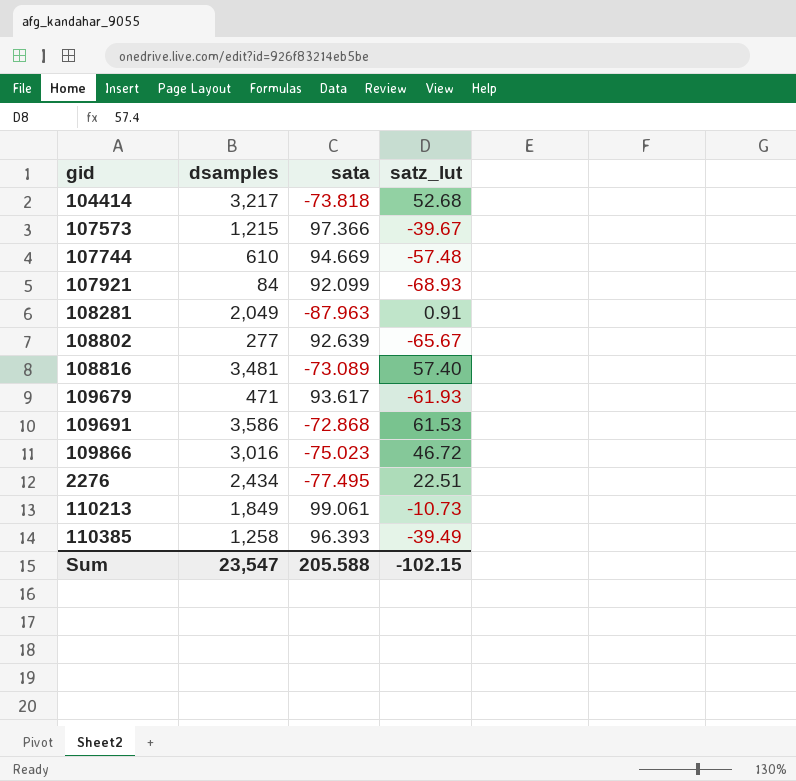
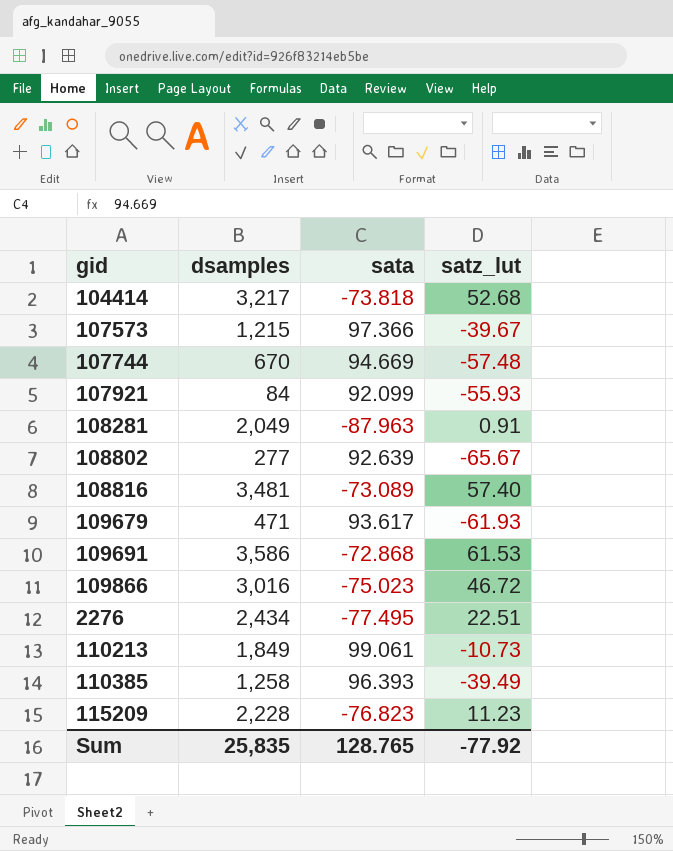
107744 | dsamples: 610 -> 670
107921 | satz_lut: -68.93 -> -55.93
row 115209: none -> 2,228 | -76.823 | 11.23
Sum | dsamples: 23,547 -> 25,835
Sum | sata: 205.588 -> 128.765
Sum | satz_lut: -102.15 -> -77.92

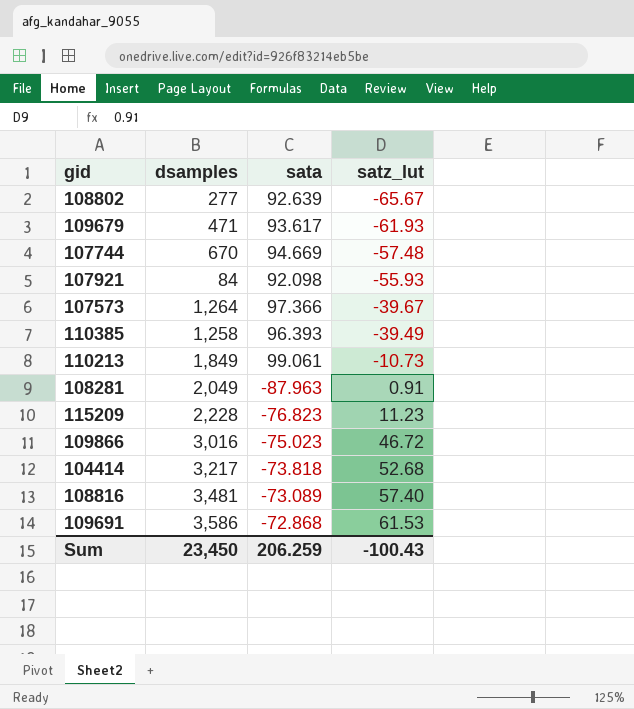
row order: none -> satz_lut ascending
row 2276: 2,434 | -77.495 | 22.51 -> none
107921 | sata: 92.099 -> 92.098
107573 | dsamples: 1,215 -> 1,264
Sum | dsamples: 25,835 -> 23,450
Sum | sata: 128.765 -> 206.259
Sum | satz_lut: -77.92 -> -100.43

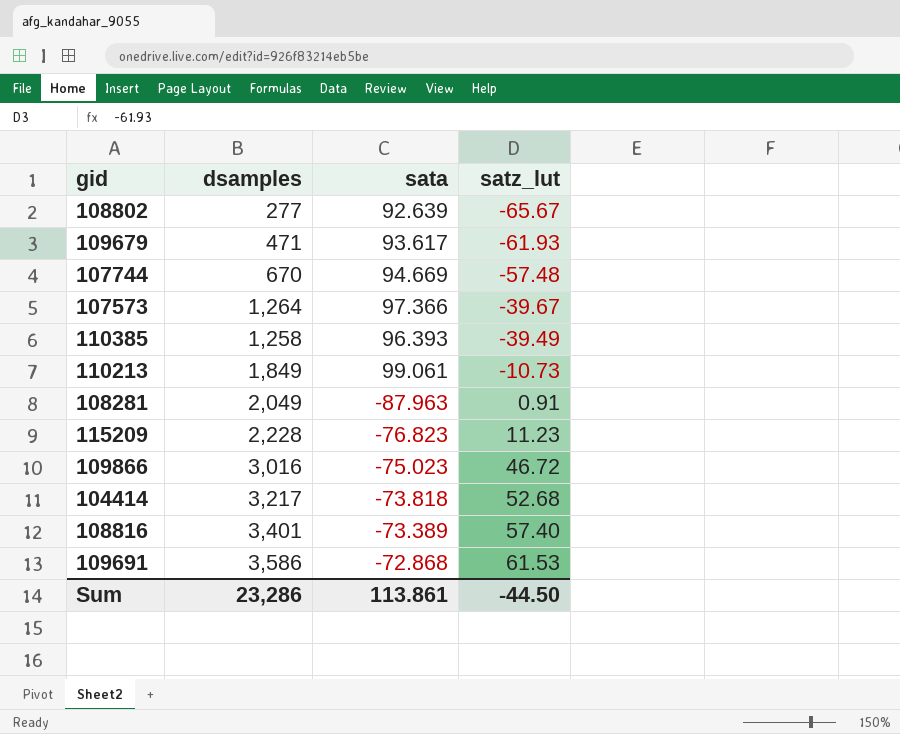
row 107921: 84 | 92.098 | -55.93 -> none
108816 | dsamples: 3,481 -> 3,401
108816 | sata: -73.089 -> -73.389
Sum | dsamples: 23,450 -> 23,286
Sum | sata: 206.259 -> 113.861
Sum | satz_lut: -100.43 -> -44.50

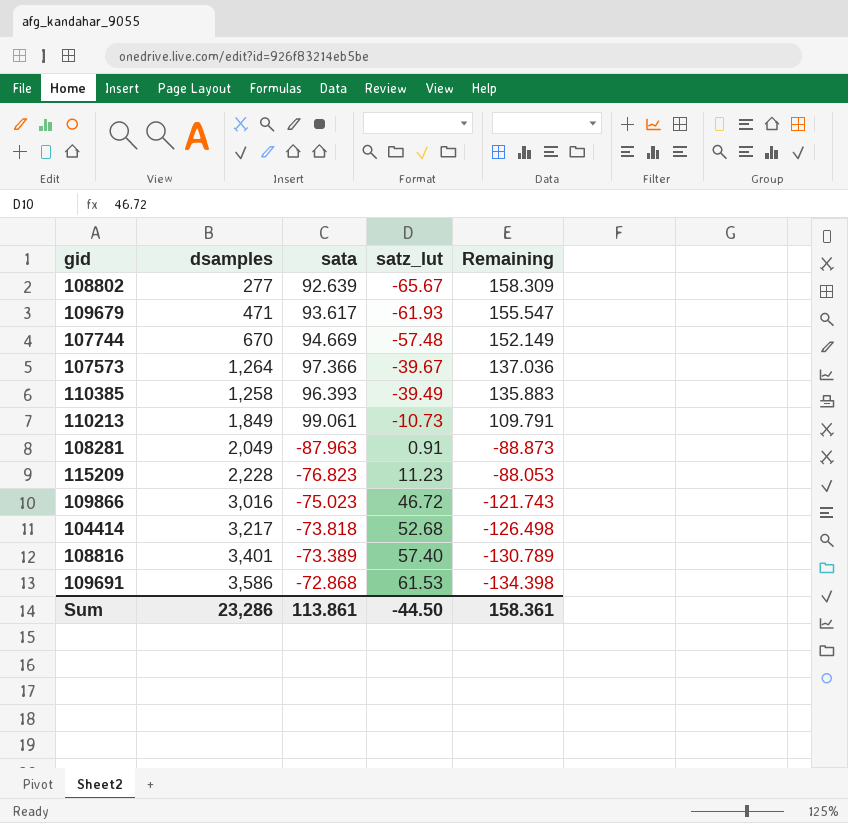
column Remaining | formula: none -> [sata] - [satz_lut]

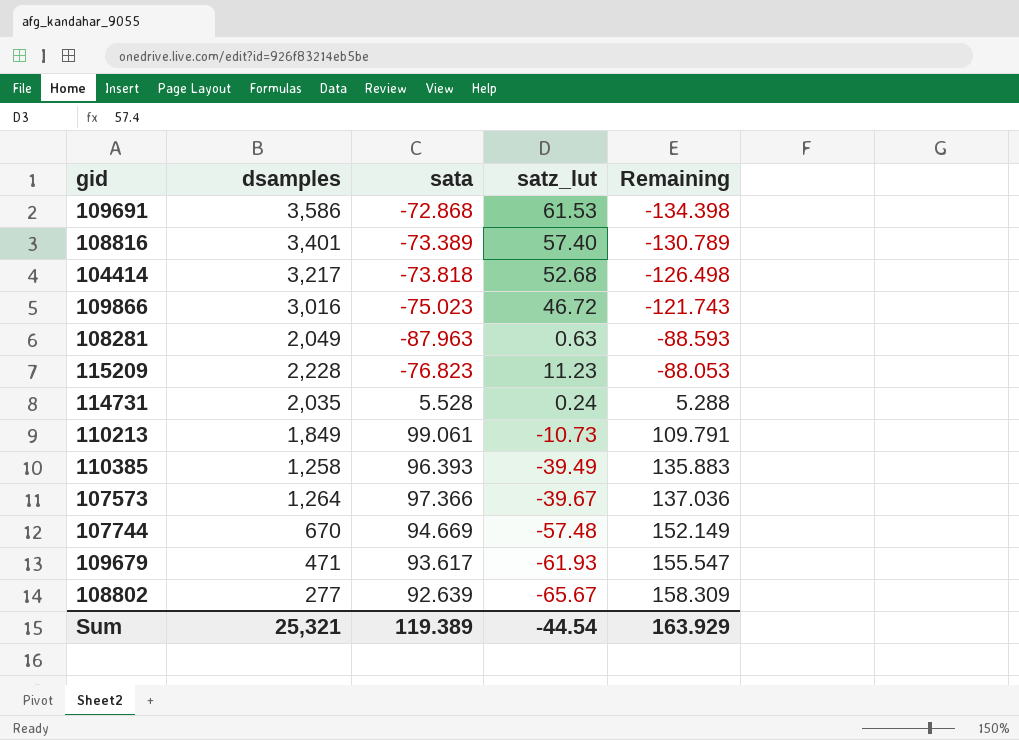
row order: satz_lut ascending -> Remaining ascending
108281 | satz_lut: 0.91 -> 0.63
108281 | Remaining: -88.873 -> -88.593
row 114731: none -> 2,035 | 5.528 | 0.24 | 5.288
Sum | dsamples: 23,286 -> 25,321
Sum | sata: 113.861 -> 119.389
Sum | satz_lut: -44.50 -> -44.54
Sum | Remaining: 158.361 -> 163.929

